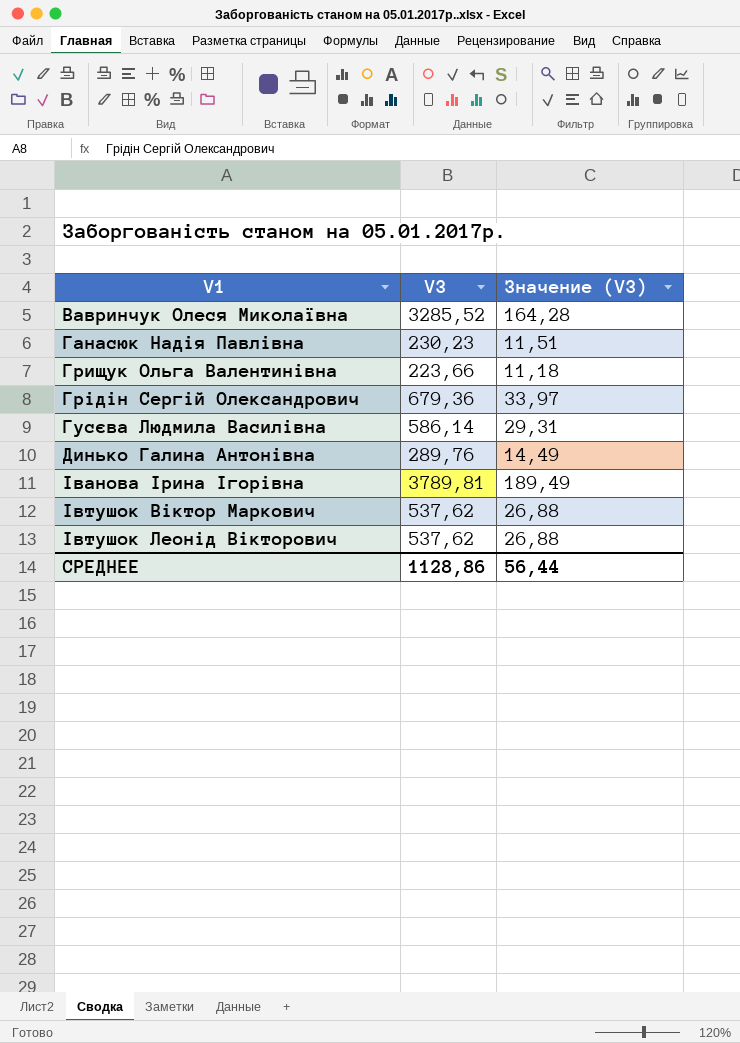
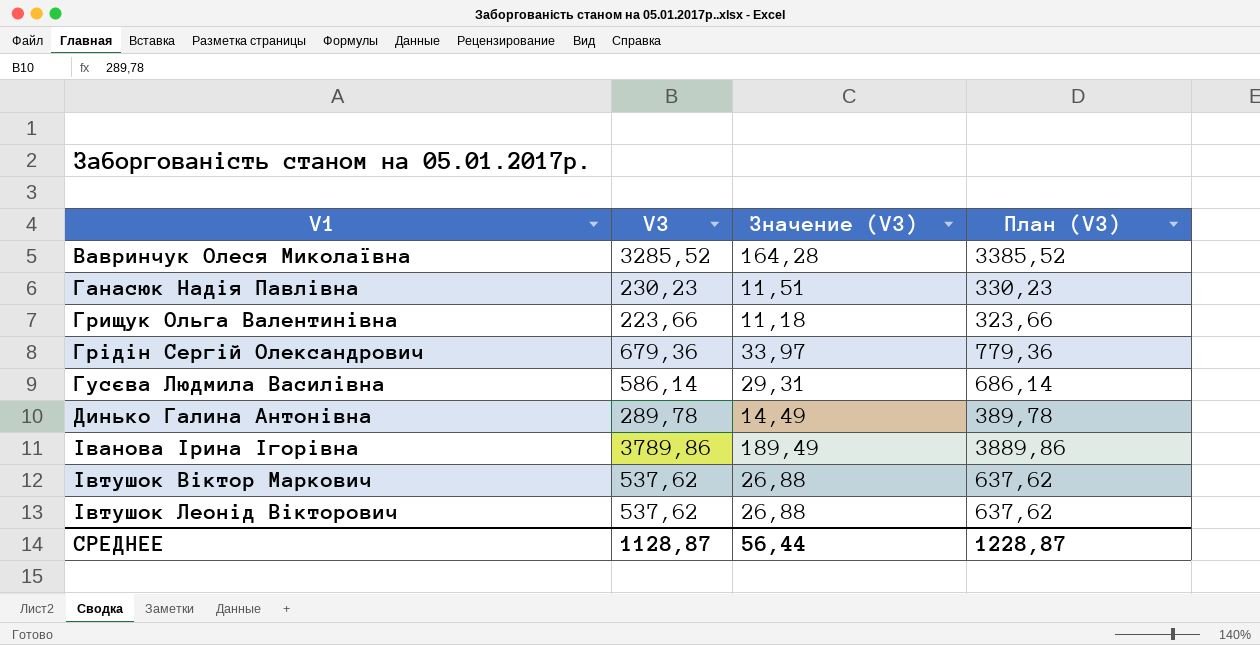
column План (V3) | formula: none -> [V3] + 100
Динько Галина Антонівна | V3: 289,76 -> 289,78
Іванова Ірина Ігорівна | V3: 3789,81 -> 3789,86
СРЕДНЕЕ | V3: 1128,86 -> 1128,87

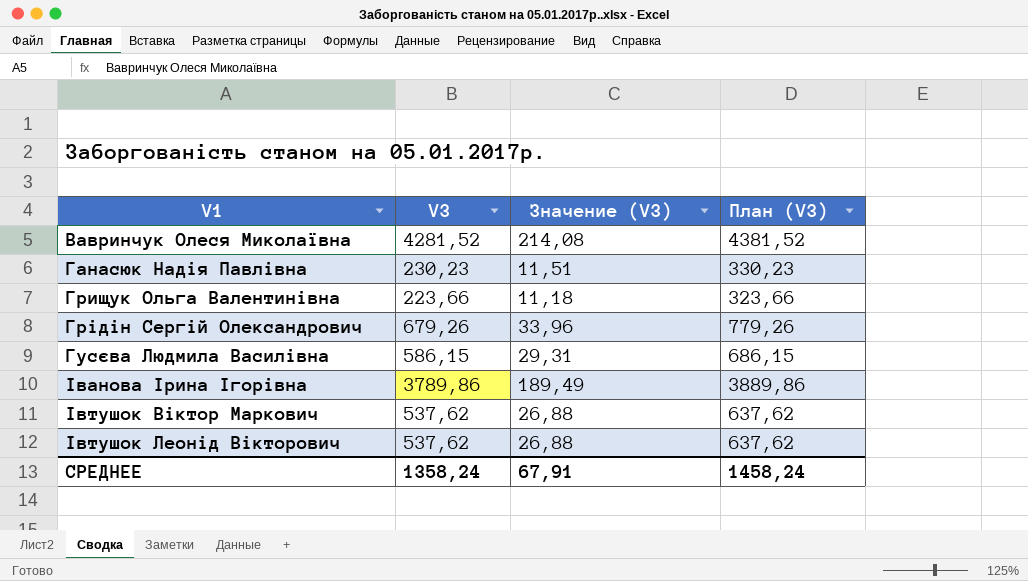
row Динько Галина Антонівна: 289,78 | 14,49 | 389,78 -> none
Вавринчук Олеся Миколаївна | V3: 3285,52 -> 4281,52
Вавринчук Олеся Миколаївна | Значение (V3): 164,28 -> 214,08
Вавринчук Олеся Миколаївна | План (V3): 3385,52 -> 4381,52
Грідін Сергій Олександрович | V3: 679,36 -> 679,26
Грідін Сергій Олександрович | Значение (V3): 33,97 -> 33,96
Грідін Сергій Олександрович | План (V3): 779,36 -> 779,26
Гусєва Людмила Василівна | V3: 586,14 -> 586,15
Гусєва Людмила Василівна | План (V3): 686,14 -> 686,15
СРЕДНЕЕ | V3: 1128,87 -> 1358,24
СРЕДНЕЕ | Значение (V3): 56,44 -> 67,91
СРЕДНЕЕ | План (V3): 1228,87 -> 1458,24

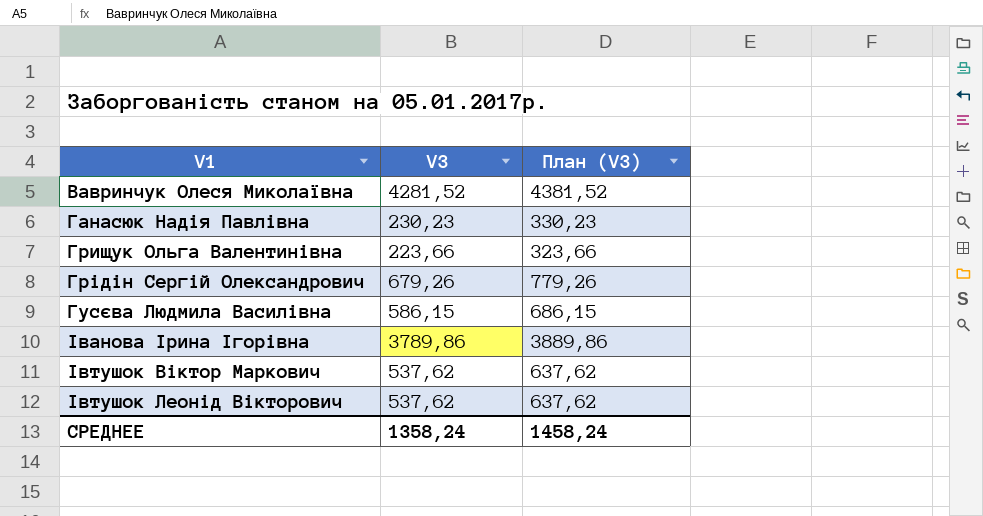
column Значение (V3) | formula: [V3] * 0,05 -> none

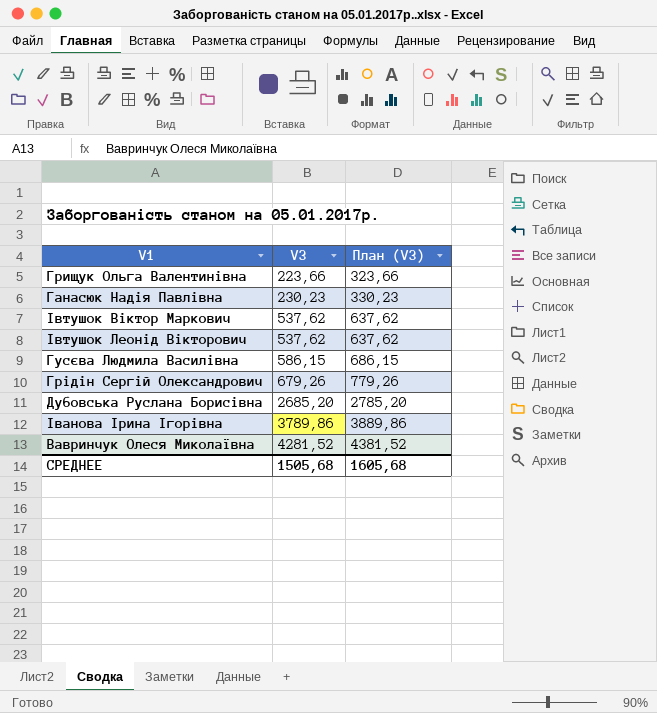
row order: V1 ascending -> V3 ascending
row Дубовська Руслана Борисівна: none -> 2685,20 | 2785,20
СРЕДНЕЕ | V3: 1358,24 -> 1505,68
СРЕДНЕЕ | План (V3): 1458,24 -> 1605,68

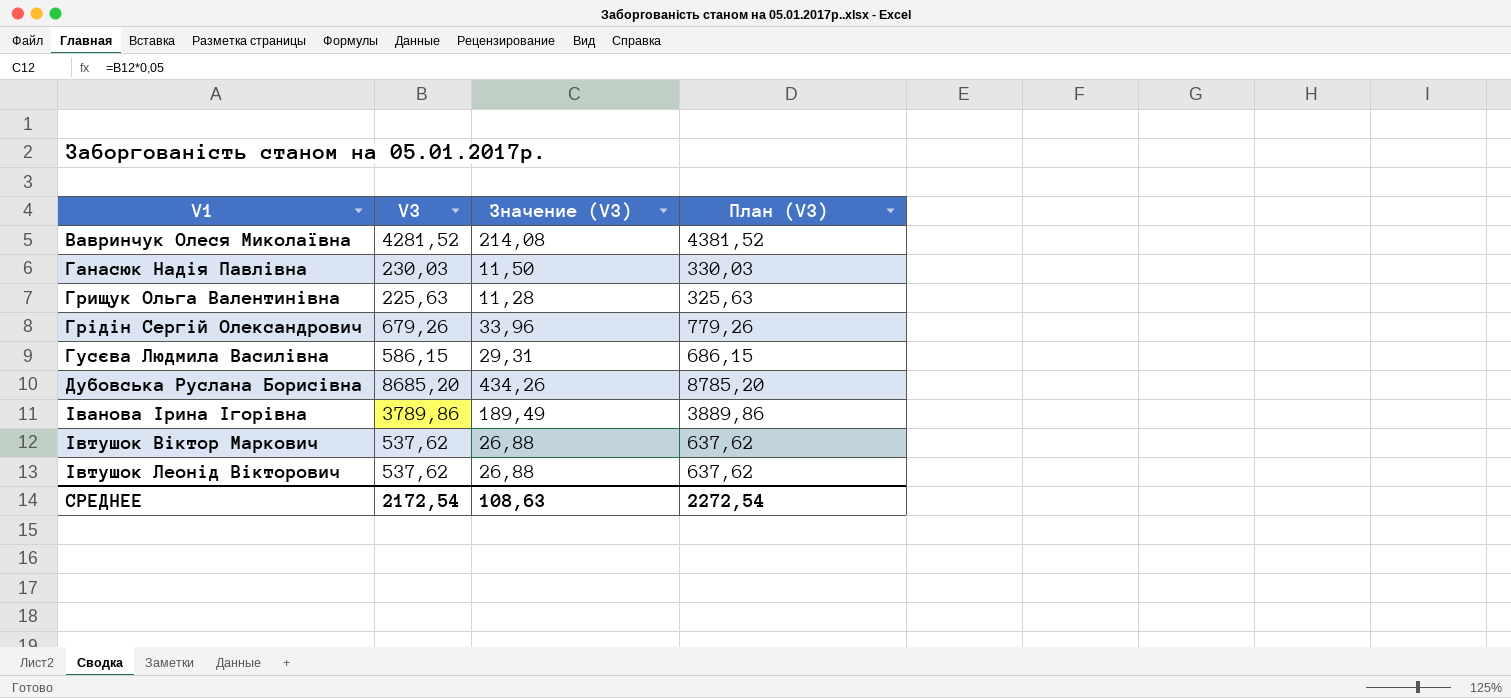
row order: V3 ascending -> V1 ascending
column Значение (V3) | formula: none -> [V3] * 0,05
Ганасюк Надія Павлівна | V3: 230,23 -> 230,03
Ганасюк Надія Павлівна | План (V3): 330,23 -> 330,03
Грищук Ольга Валентинівна | V3: 223,66 -> 225,63
Грищук Ольга Валентинівна | План (V3): 323,66 -> 325,63
Дубовська Руслана Борисівна | V3: 2685,20 -> 8685,20
Дубовська Руслана Борисівна | План (V3): 2785,20 -> 8785,20
СРЕДНЕЕ | V3: 1505,68 -> 2172,54
СРЕДНЕЕ | План (V3): 1605,68 -> 2272,54

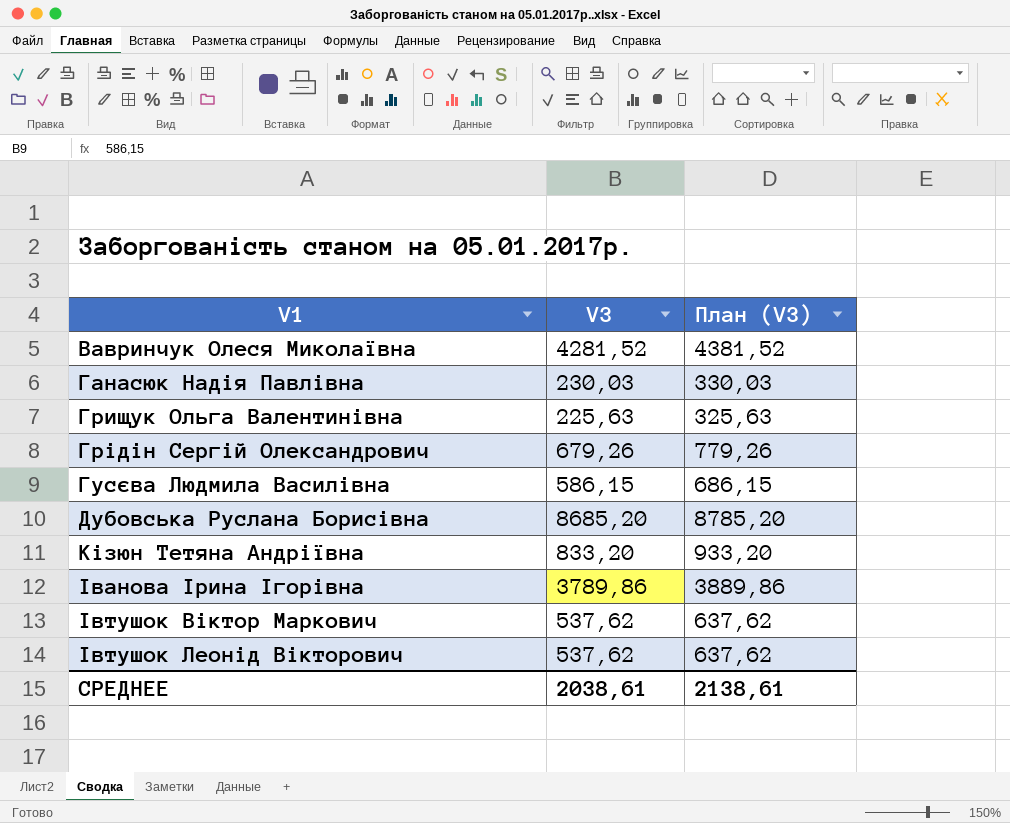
column Значение (V3) | formula: [V3] * 0,05 -> none
row Кізюн Тетяна Андріївна: none -> 833,20 | 933,20
СРЕДНЕЕ | V3: 2172,54 -> 2038,61
СРЕДНЕЕ | План (V3): 2272,54 -> 2138,61

